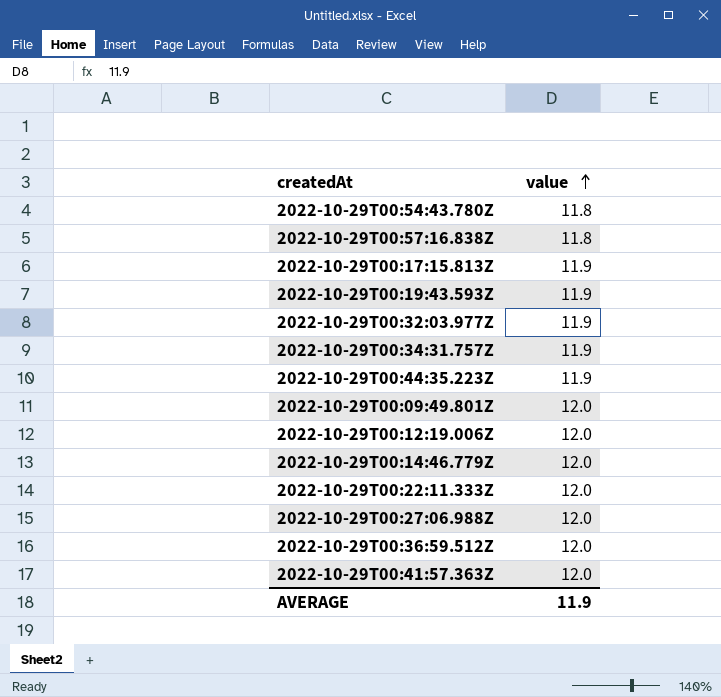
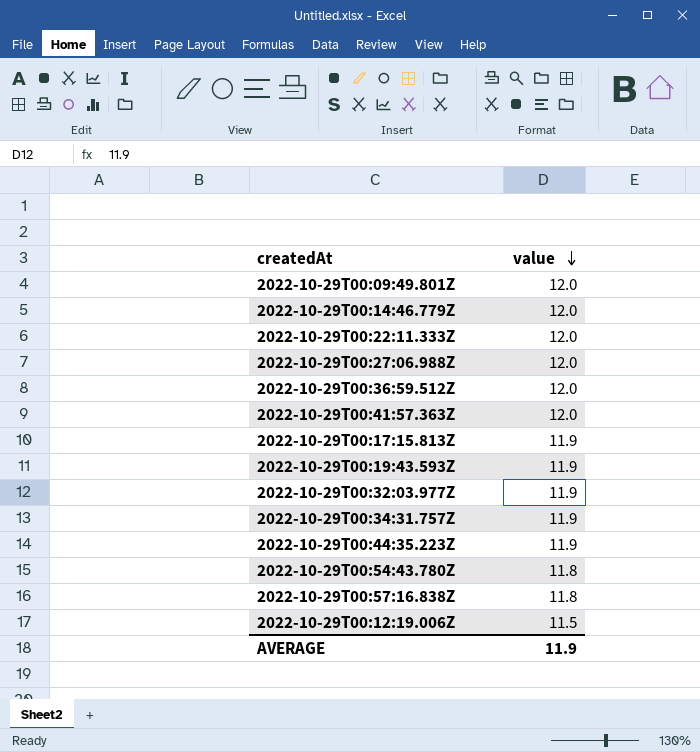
row order: value ascending -> value descending
2022-10-29T00:12:19.006Z | value: 12.0 -> 11.5

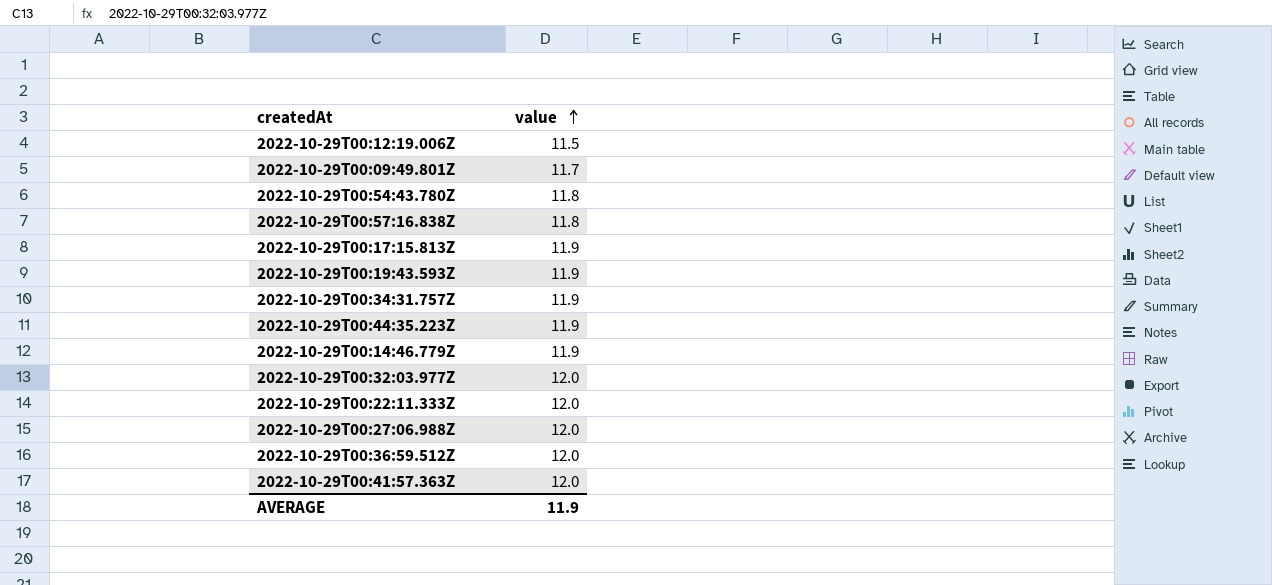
row order: value descending -> value ascending
2022-10-29T00:09:49.801Z | value: 12.0 -> 11.7
2022-10-29T00:14:46.779Z | value: 12.0 -> 11.9
2022-10-29T00:32:03.977Z | value: 11.9 -> 12.0

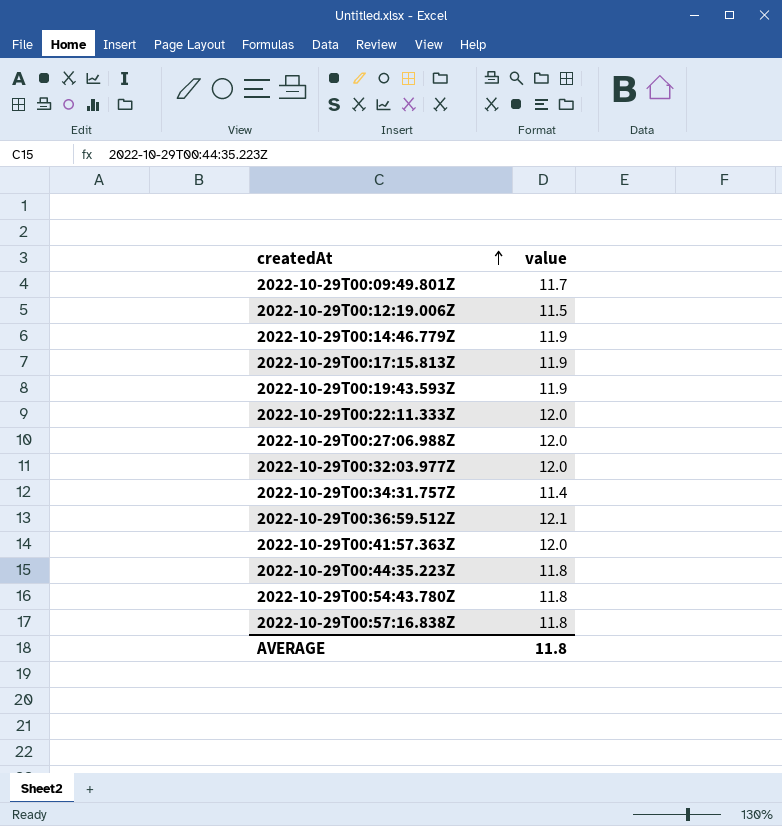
row order: value ascending -> createdAt ascending
2022-10-29T00:34:31.757Z | value: 11.9 -> 11.4
2022-10-29T00:36:59.512Z | value: 12.0 -> 12.1
2022-10-29T00:44:35.223Z | value: 11.9 -> 11.8
AVERAGE | value: 11.9 -> 11.8

